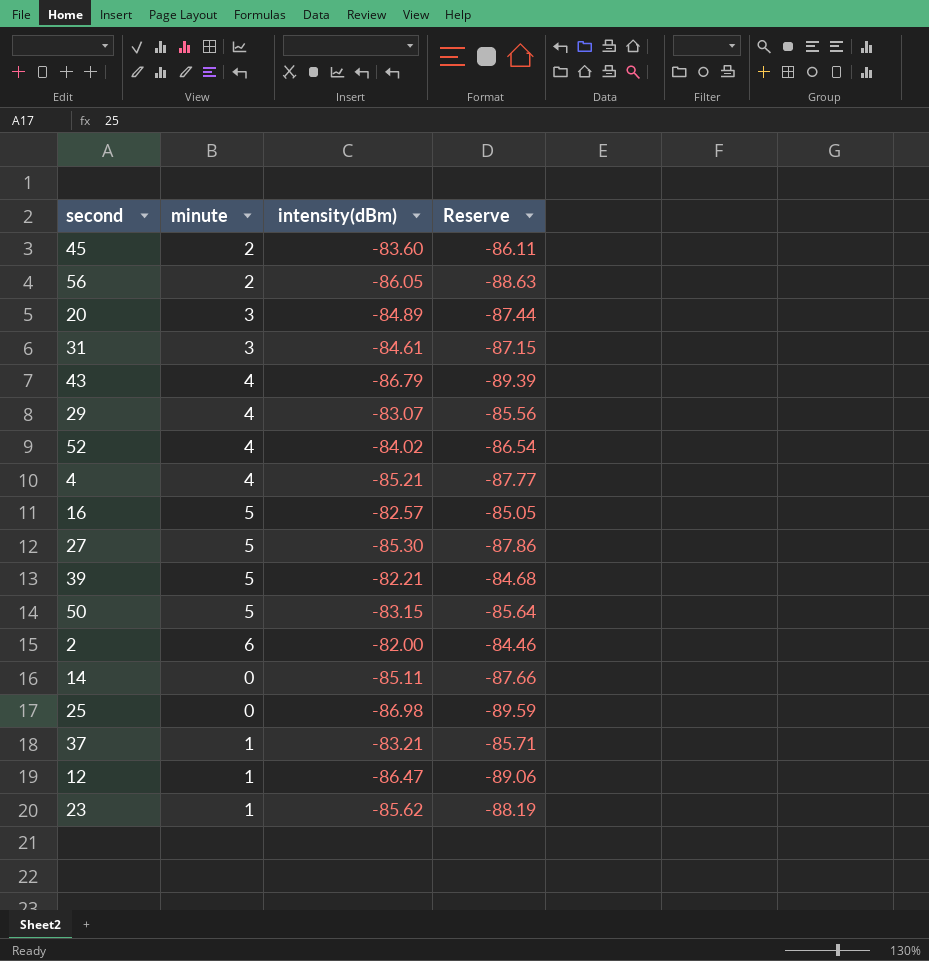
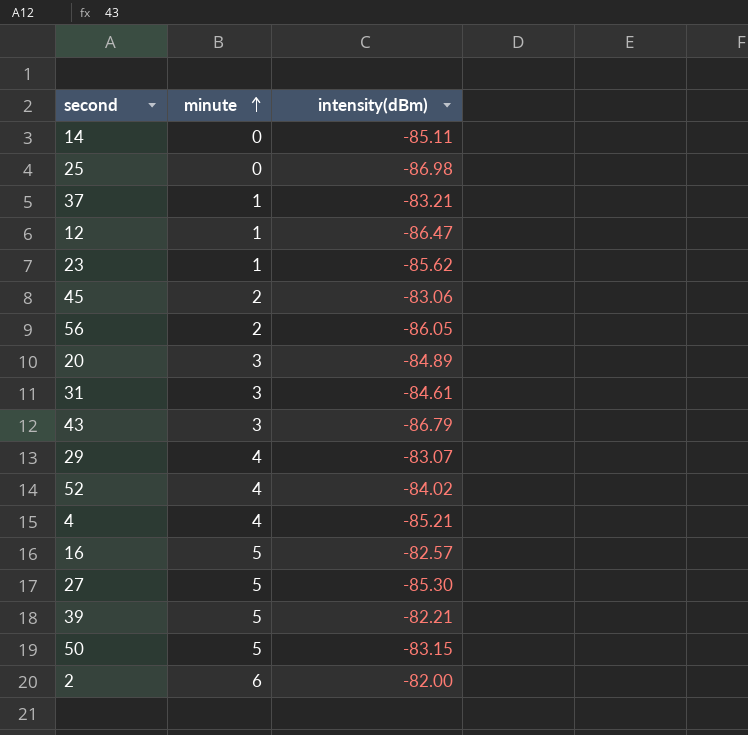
row order: none -> minute ascending
column Reserve | formula: [intensity(dBm)] * 1.03 -> none
45 | intensity(dBm): -83.60 -> -83.06
43 | minute: 4 -> 3

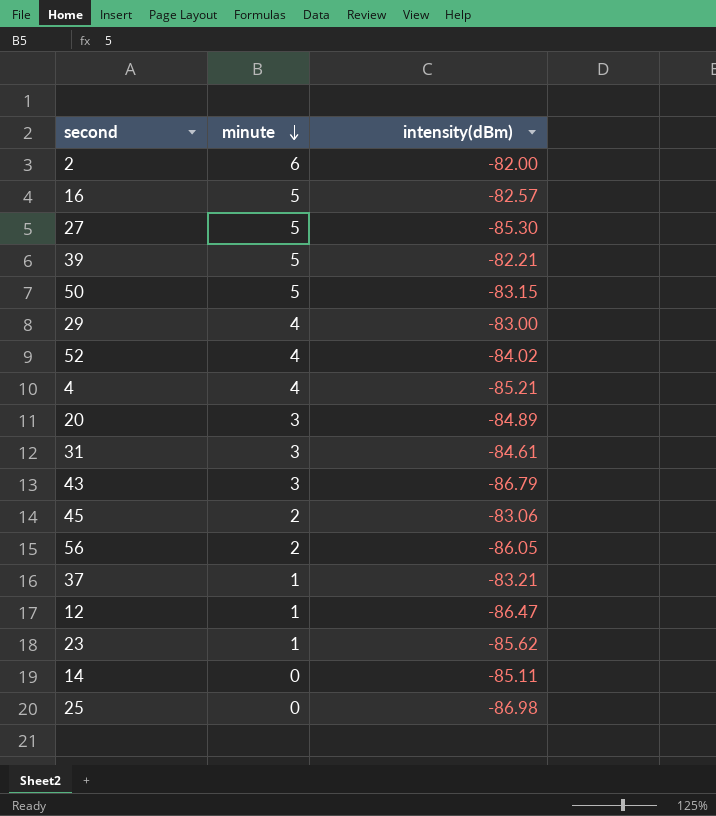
row order: minute ascending -> minute descending
29 | intensity(dBm): -83.07 -> -83.00

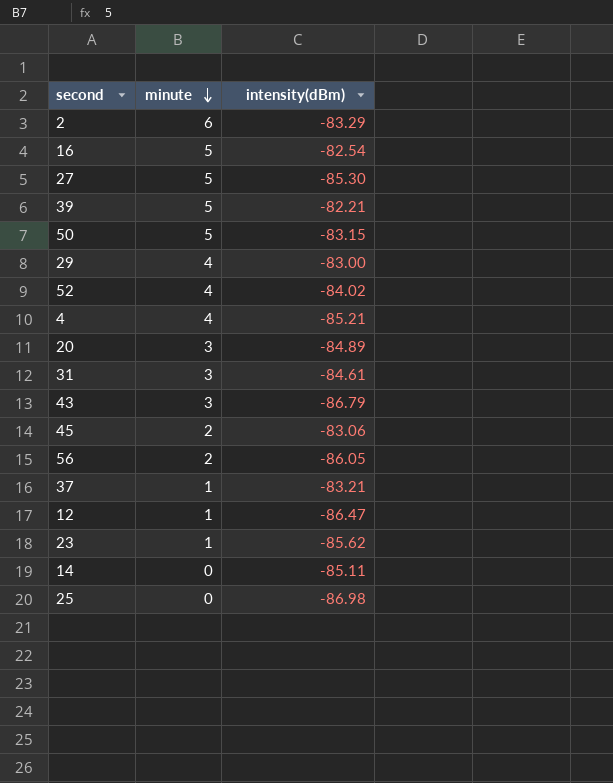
2 | intensity(dBm): -82.00 -> -83.29
16 | intensity(dBm): -82.57 -> -82.54

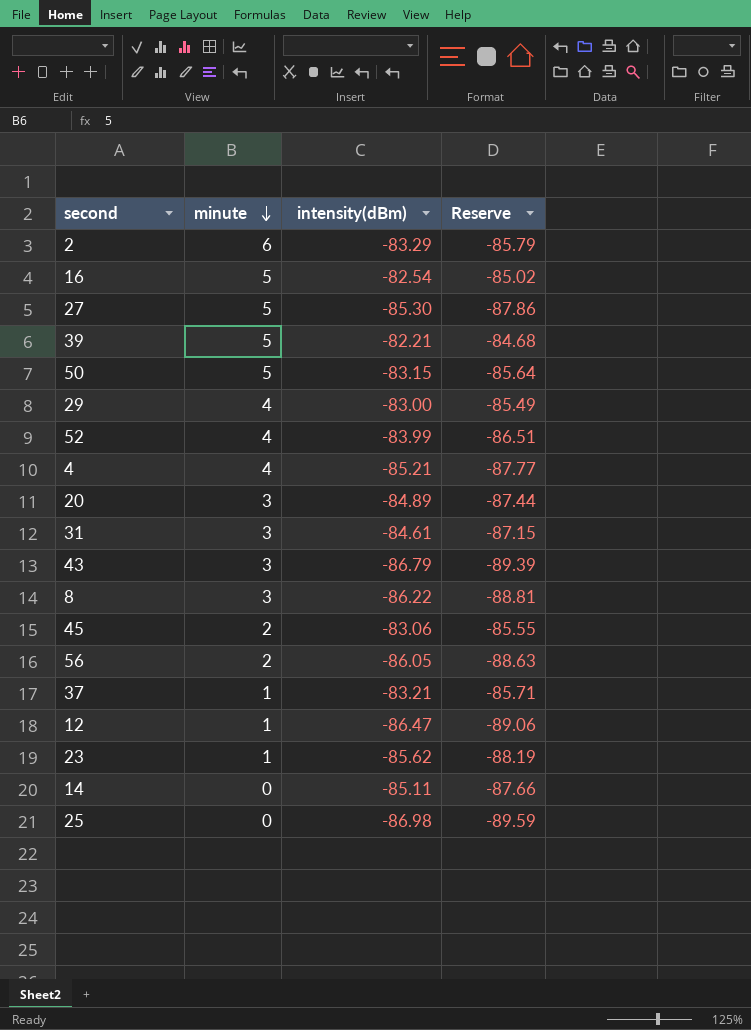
column Reserve | formula: none -> [intensity(dBm)] * 1.03
52 | intensity(dBm): -84.02 -> -83.99
row 8: none -> 3 | -86.22 | -88.81

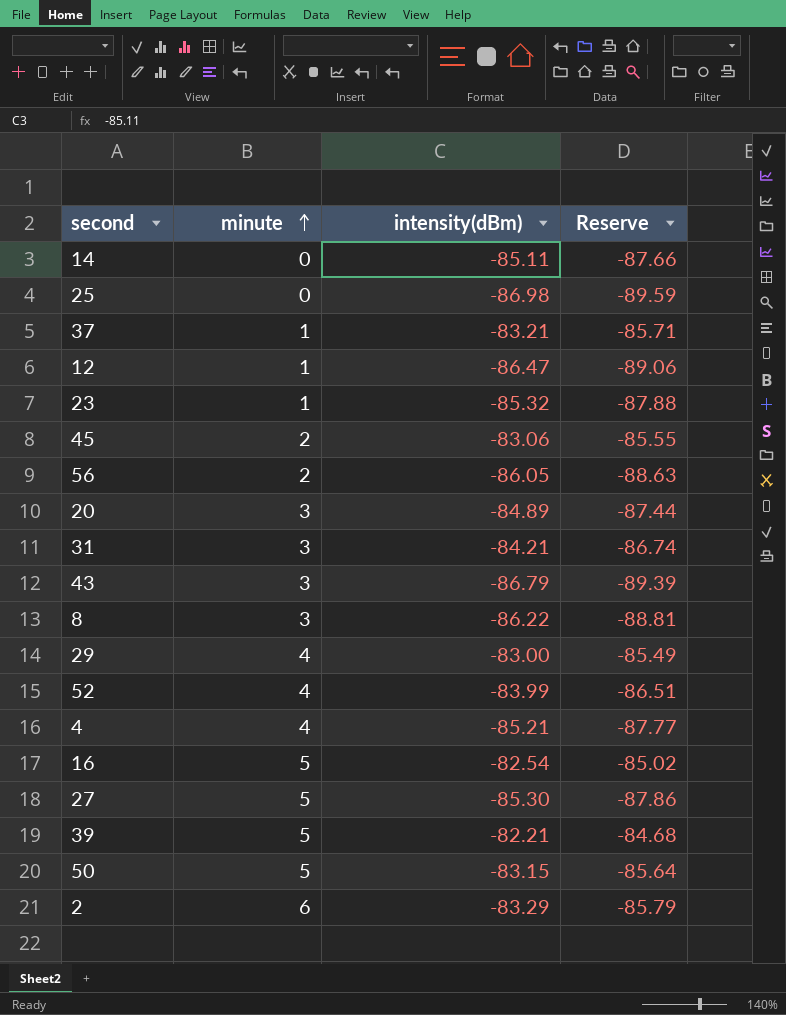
row order: minute descending -> minute ascending
23 | intensity(dBm): -85.62 -> -85.32
23 | Reserve: -88.19 -> -87.88
31 | intensity(dBm): -84.61 -> -84.21
31 | Reserve: -87.15 -> -86.74

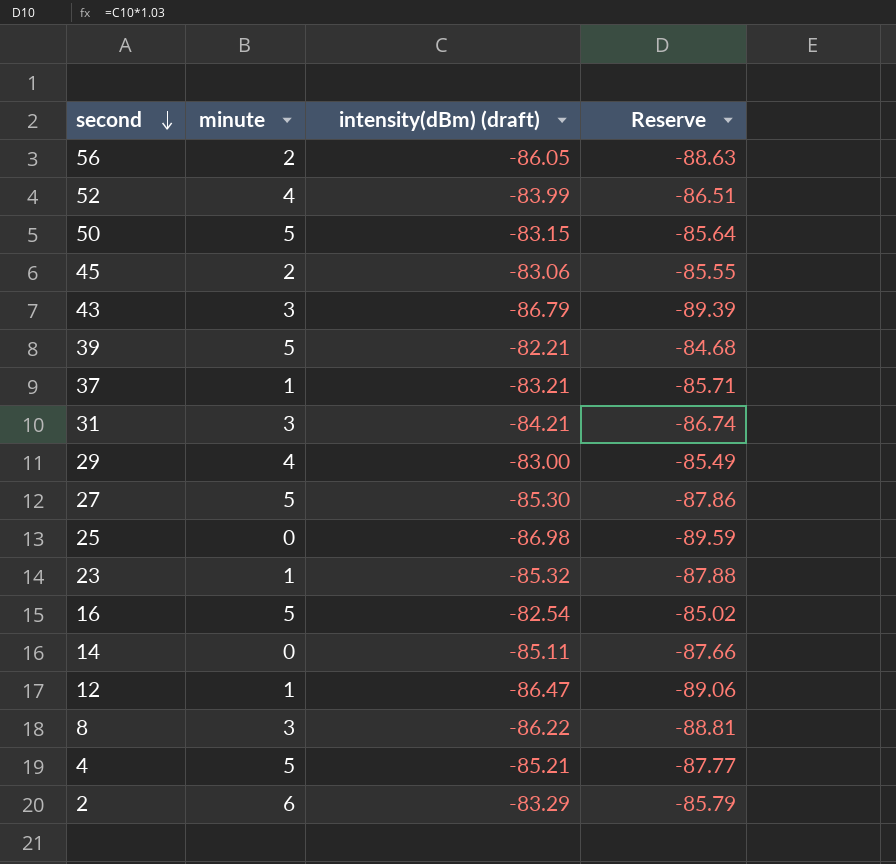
row order: minute ascending -> second descending
column name: intensity(dBm) -> intensity(dBm) (draft)
row 20: 3 | -84.89 | -87.44 -> none
4 | minute: 4 -> 5

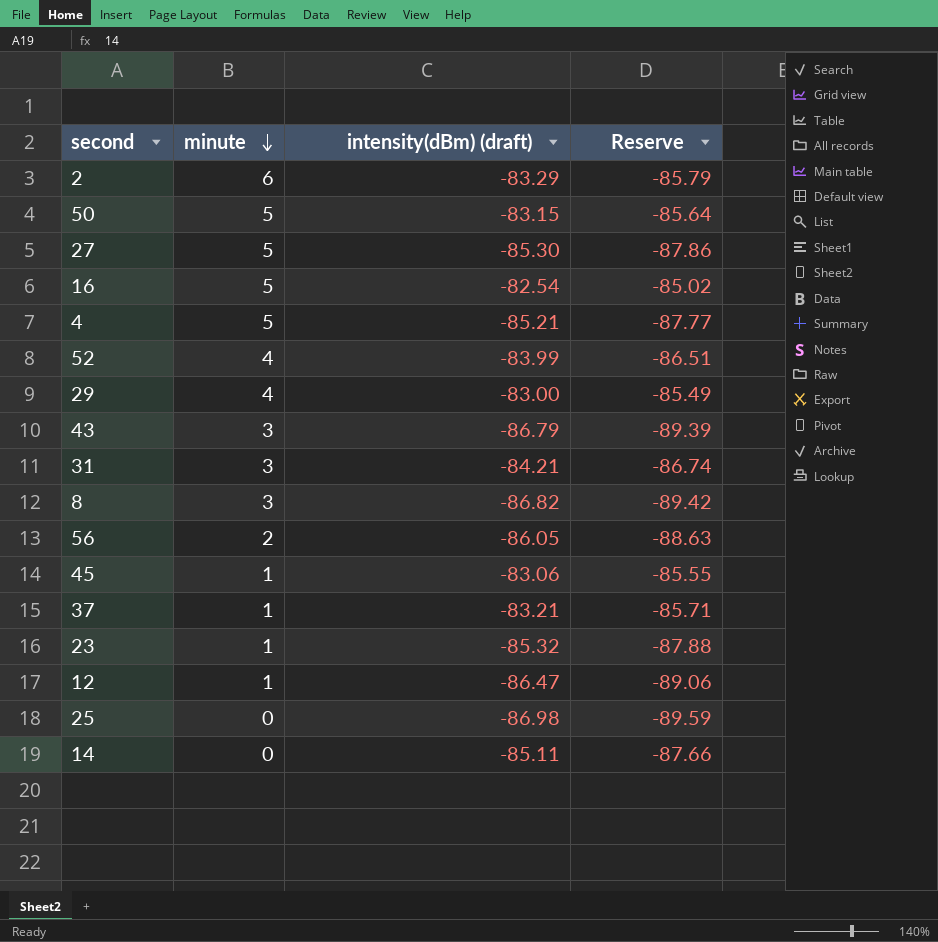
row order: second descending -> minute descending
row 39: 5 | -82.21 | -84.68 -> none
8 | intensity(dBm) (draft): -86.22 -> -86.82
8 | Reserve: -88.81 -> -89.42
45 | minute: 2 -> 1

